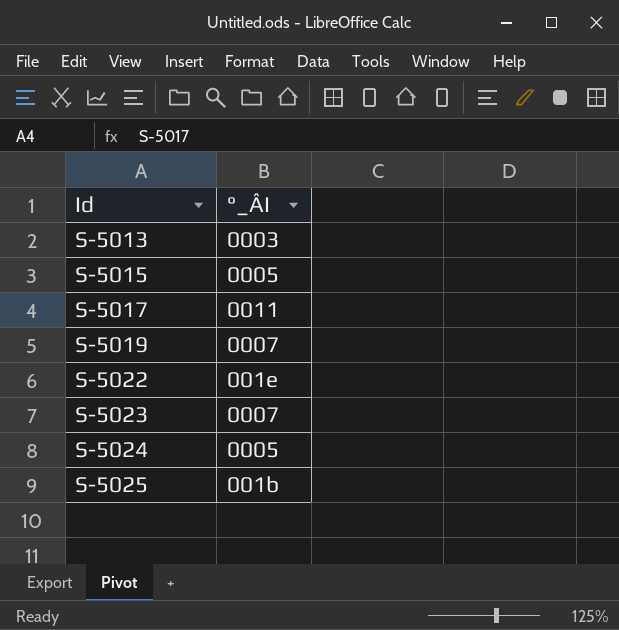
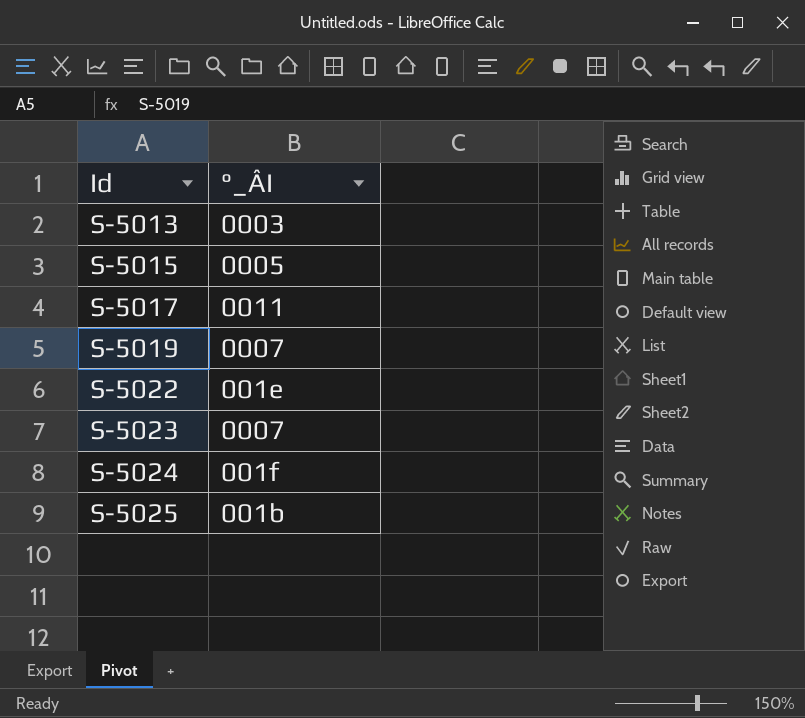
S-5024 | °_ÂI: 0005 -> 001f

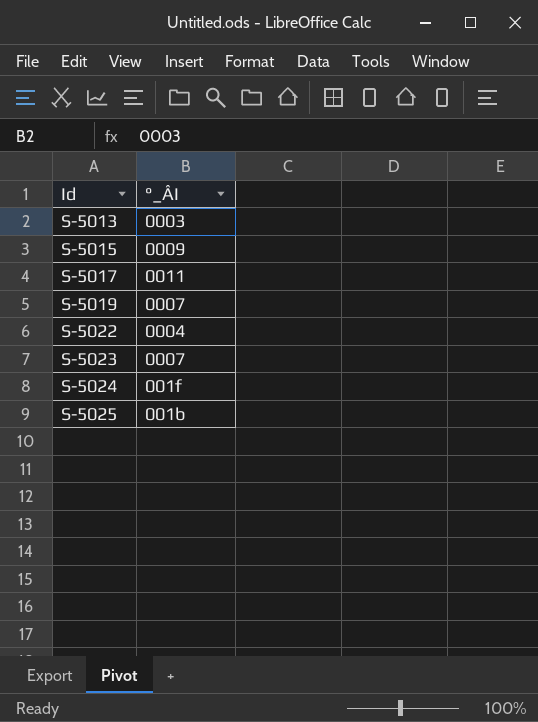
S-5015 | °_ÂI: 0005 -> 0009
S-5022 | °_ÂI: 001e -> 0004

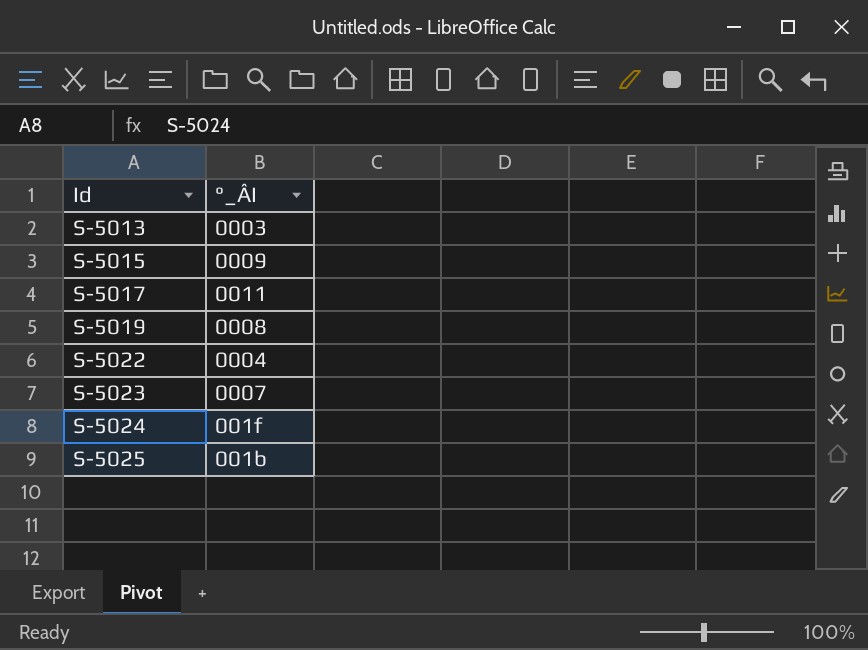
S-5019 | °_ÂI: 0007 -> 0008

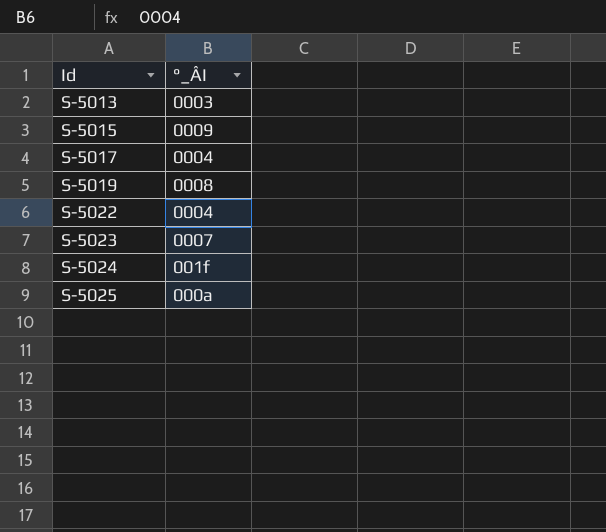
S-5017 | °_ÂI: 0011 -> 0004
S-5025 | °_ÂI: 001b -> 000a

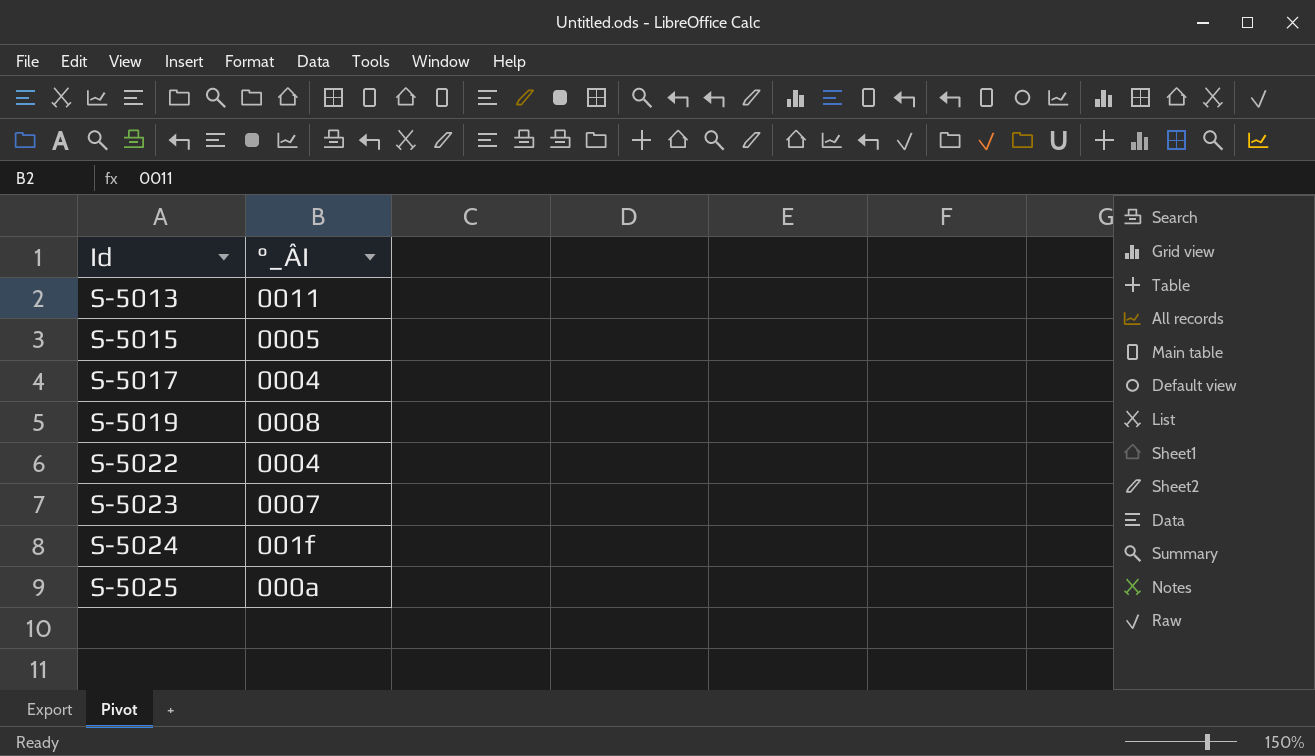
S-5013 | °_ÂI: 0003 -> 0011
S-5015 | °_ÂI: 0009 -> 0005

